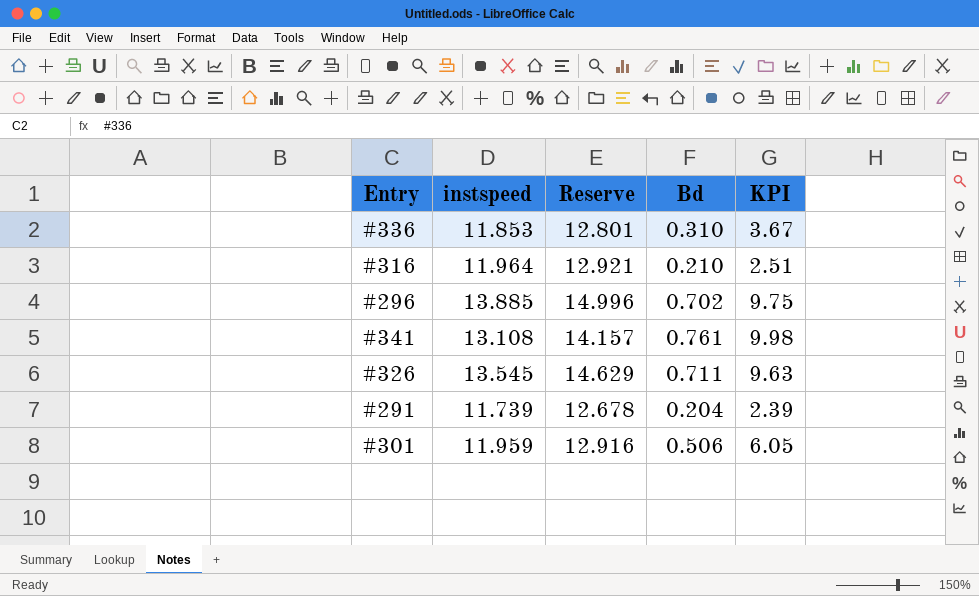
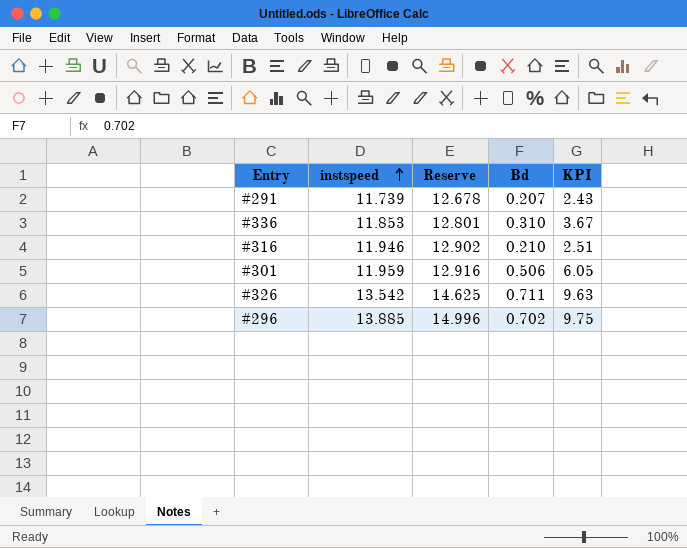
row order: none -> instspeed ascending
row #341: 13.108 | 14.157 | 0.761 | 9.98 -> none
#291 | Bd: 0.204 -> 0.207
#291 | KPI: 2.39 -> 2.43
#316 | instspeed: 11.964 -> 11.946
#316 | Reserve: 12.921 -> 12.902
#326 | instspeed: 13.545 -> 13.542
#326 | Reserve: 14.629 -> 14.625

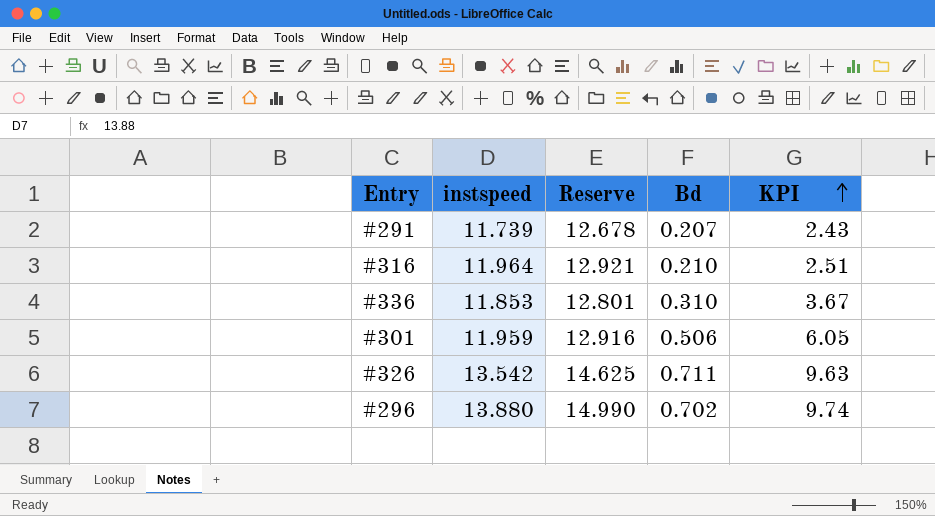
row order: instspeed ascending -> KPI ascending
#316 | instspeed: 11.946 -> 11.964
#316 | Reserve: 12.902 -> 12.921
#296 | instspeed: 13.885 -> 13.880
#296 | Reserve: 14.996 -> 14.990
#296 | KPI: 9.75 -> 9.74

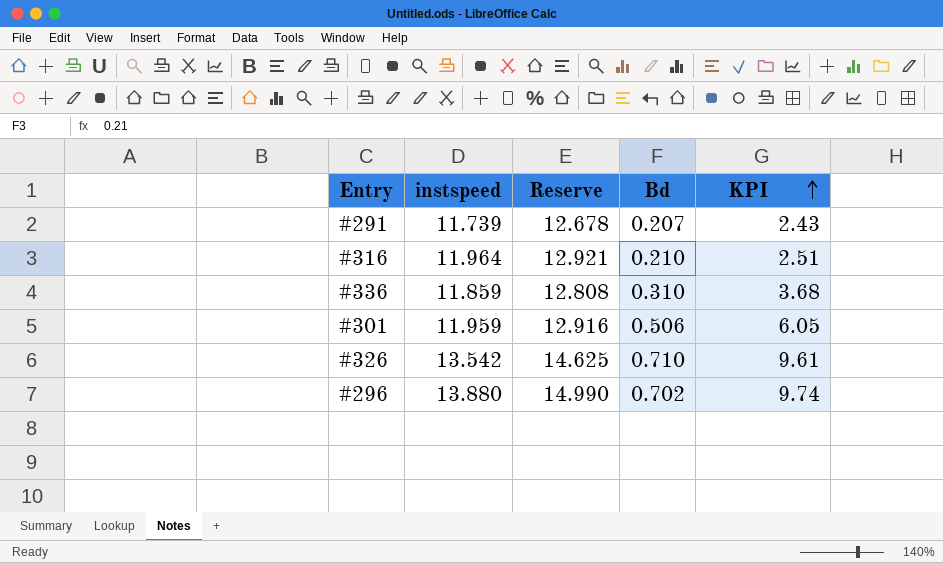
#336 | instspeed: 11.853 -> 11.859
#336 | Reserve: 12.801 -> 12.808
#336 | KPI: 3.67 -> 3.68
#326 | Bd: 0.711 -> 0.710
#326 | KPI: 9.63 -> 9.61

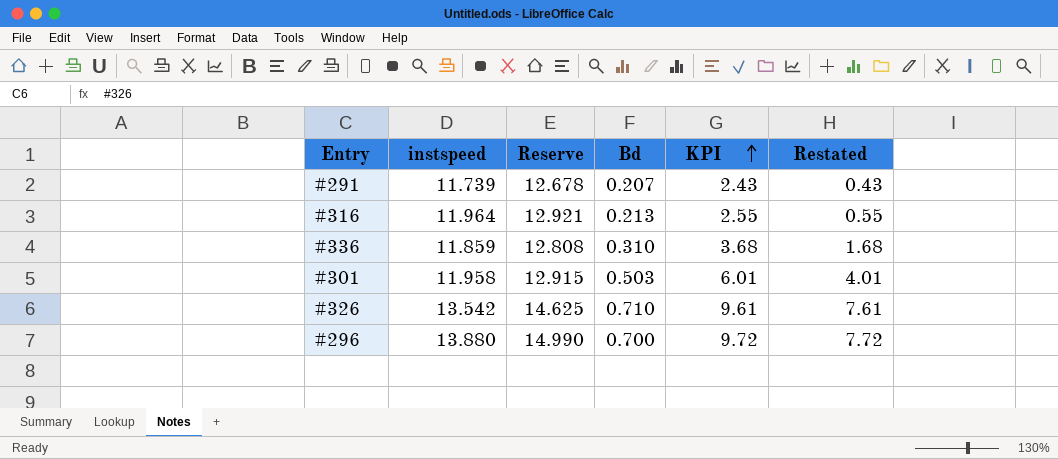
column Restated | formula: none -> [KPI] - 2
#316 | Bd: 0.210 -> 0.213
#316 | KPI: 2.51 -> 2.55
#301 | instspeed: 11.959 -> 11.958
#301 | Reserve: 12.916 -> 12.915
#301 | Bd: 0.506 -> 0.503
#301 | KPI: 6.05 -> 6.01
#296 | Bd: 0.702 -> 0.700
#296 | KPI: 9.74 -> 9.72

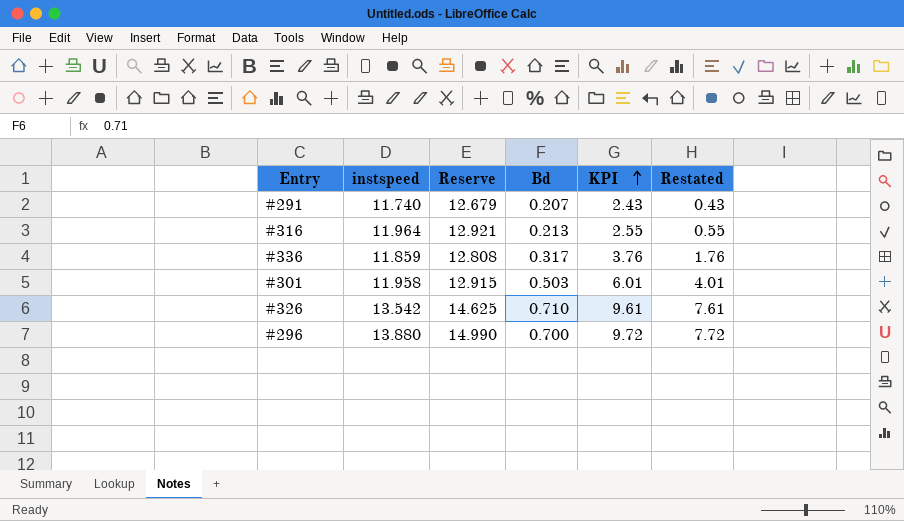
#291 | instspeed: 11.739 -> 11.740
#291 | Reserve: 12.678 -> 12.679
#336 | Bd: 0.310 -> 0.317
#336 | KPI: 3.68 -> 3.76
#336 | Restated: 1.68 -> 1.76

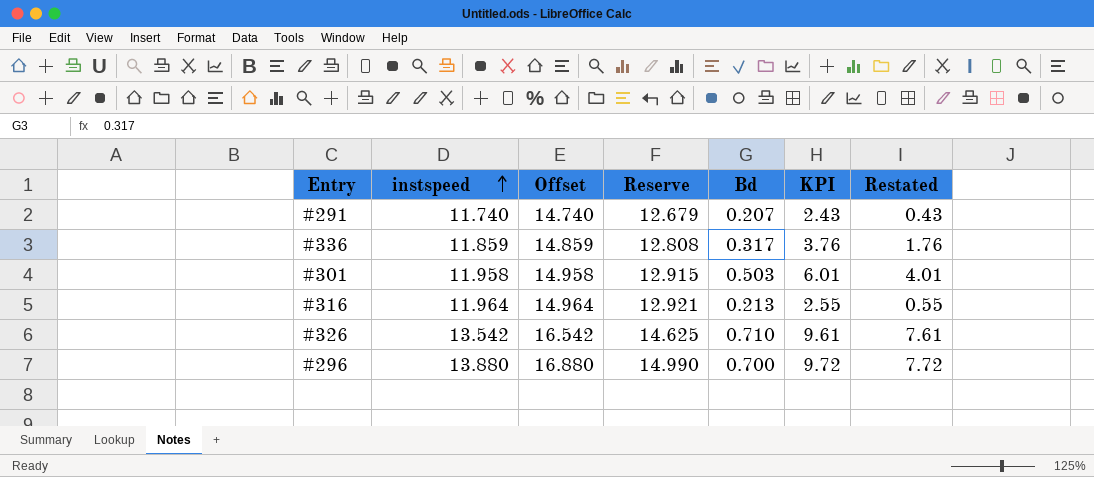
row order: KPI ascending -> instspeed ascending
column Offset | formula: none -> [instspeed] + 3

